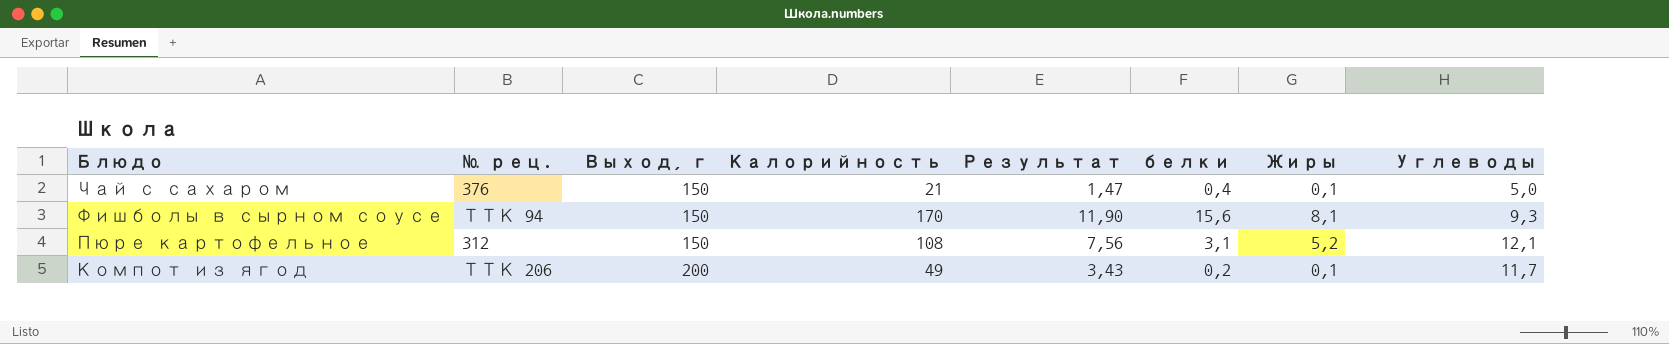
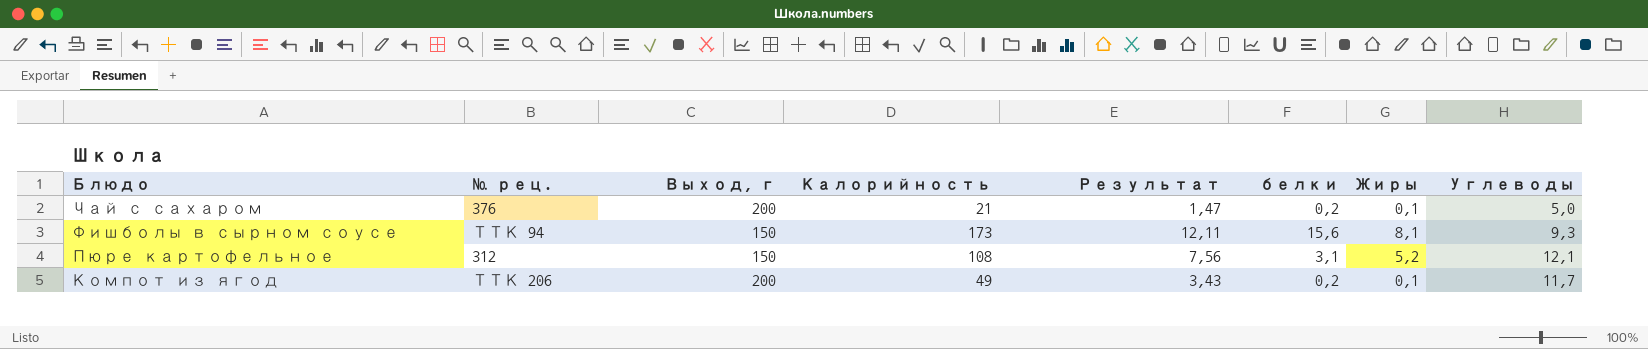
Чай с сахаром | Выход, г: 150 -> 200
Чай с сахаром | белки: 0,4 -> 0,2
Фишболы в сырном соусе | Калорийность: 170 -> 173
Фишболы в сырном соусе | Результат: 11,90 -> 12,11

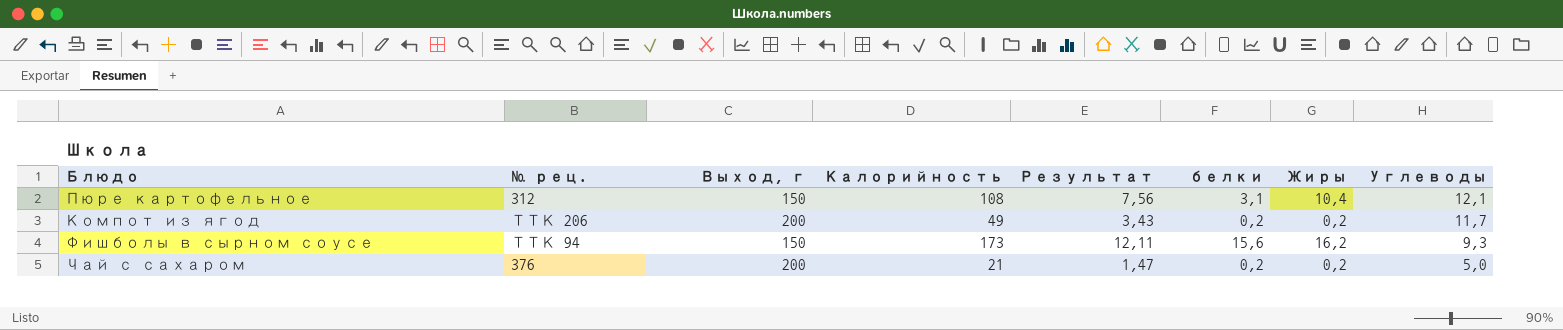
row order: Блюдо descending -> Углеводы descending
Пюре картофельное | Жиры: 5,2 -> 10,4
Компот из ягод | Жиры: 0,1 -> 0,2
Фишболы в сырном соусе | Жиры: 8,1 -> 16,2
Чай с сахаром | Жиры: 0,1 -> 0,2

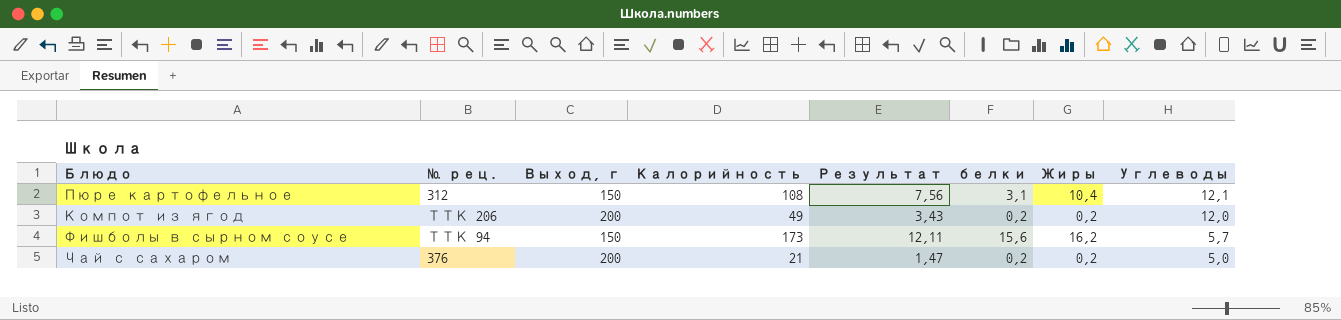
Компот из ягод | Углеводы: 11,7 -> 12,0
Фишболы в сырном соусе | Углеводы: 9,3 -> 5,7

